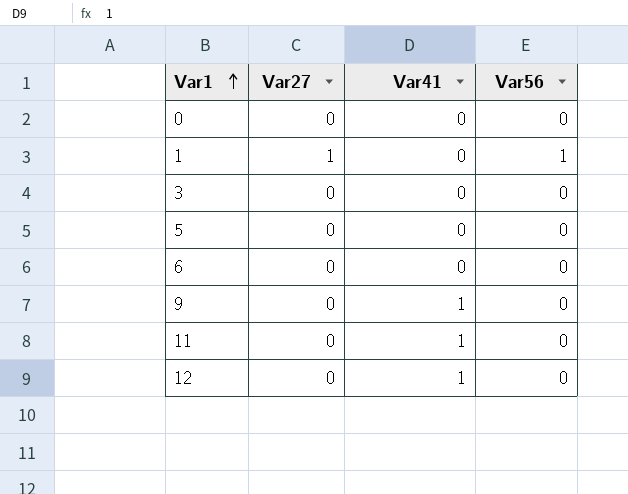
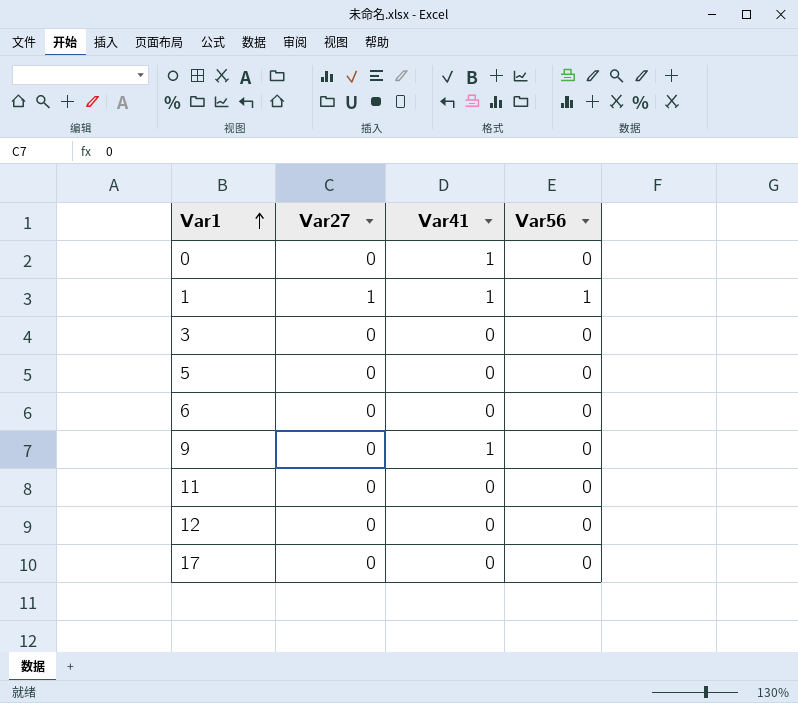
0 | Var41: 0 -> 1
1 | Var41: 0 -> 1
11 | Var41: 1 -> 0
12 | Var41: 1 -> 0
row 17: none -> 0 | 0 | 0

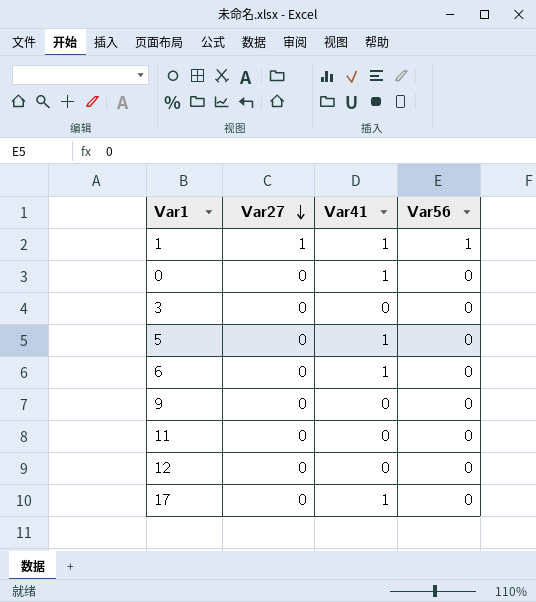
row order: Var1 ascending -> Var27 descending
5 | Var41: 0 -> 1
6 | Var41: 0 -> 1
9 | Var41: 1 -> 0
17 | Var41: 0 -> 1

